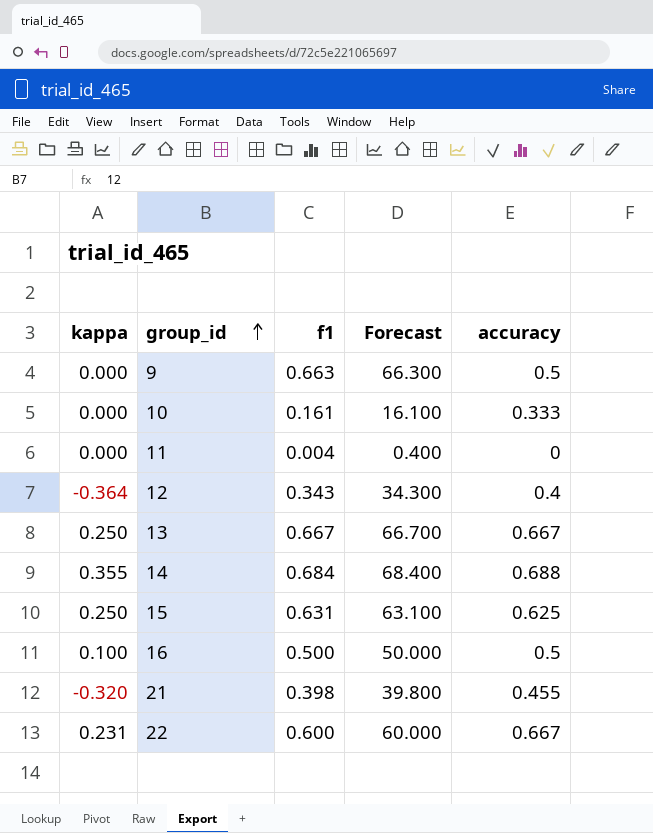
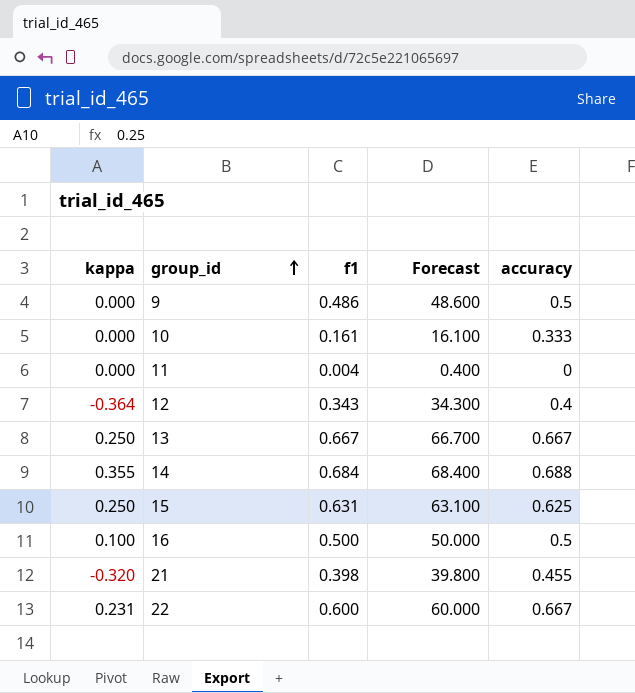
9 | f1: 0.663 -> 0.486
9 | Forecast: 66.300 -> 48.600

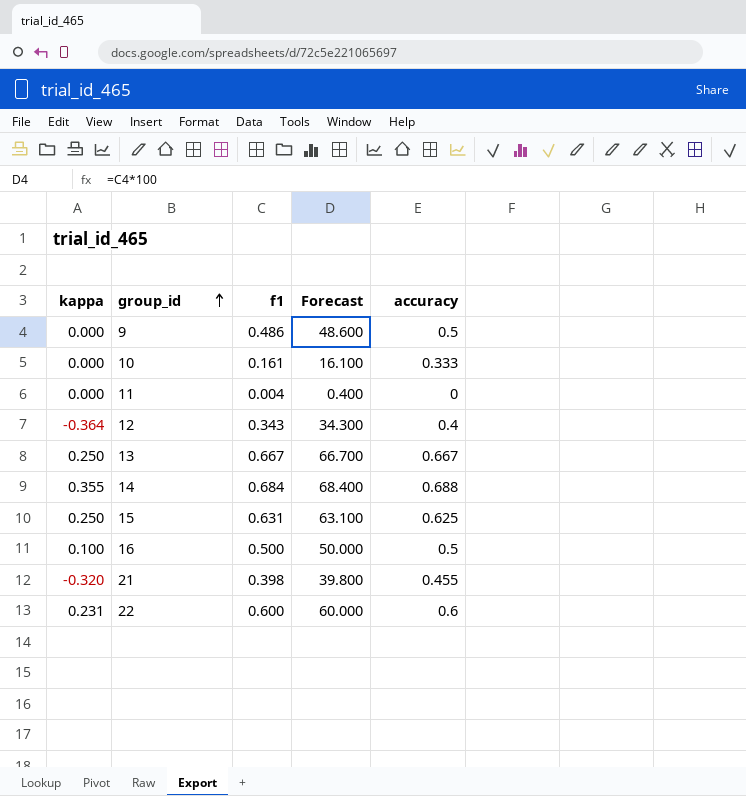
22 | accuracy: 0.667 -> 0.6

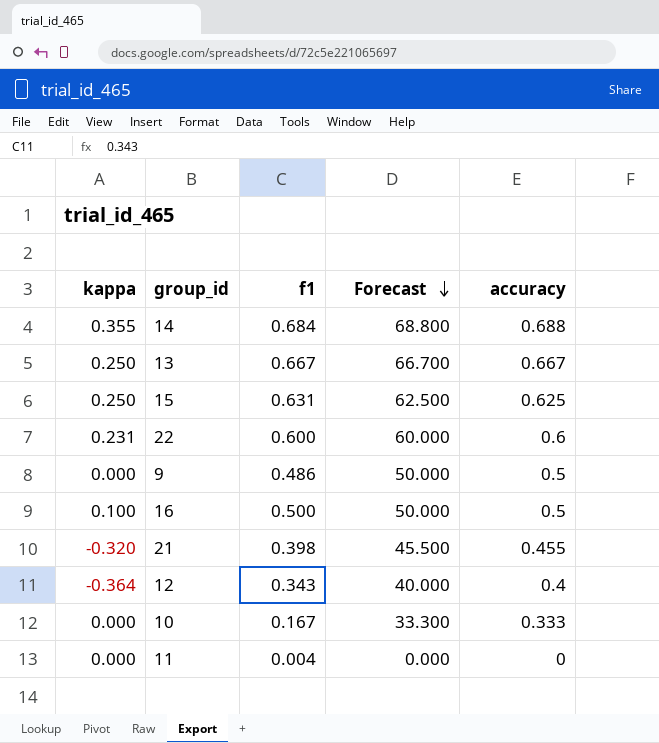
row order: group_id ascending -> Forecast descending
column Forecast | formula: [f1] * 100 -> [accuracy] * 100
10 | f1: 0.161 -> 0.167

